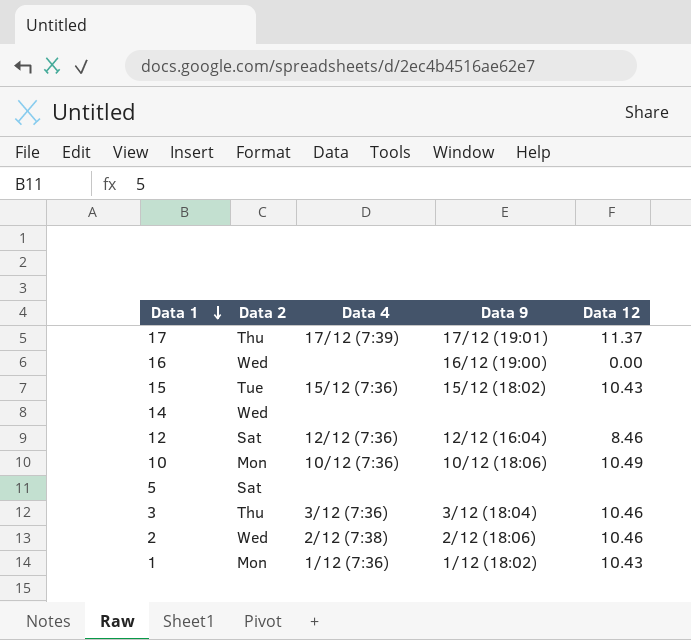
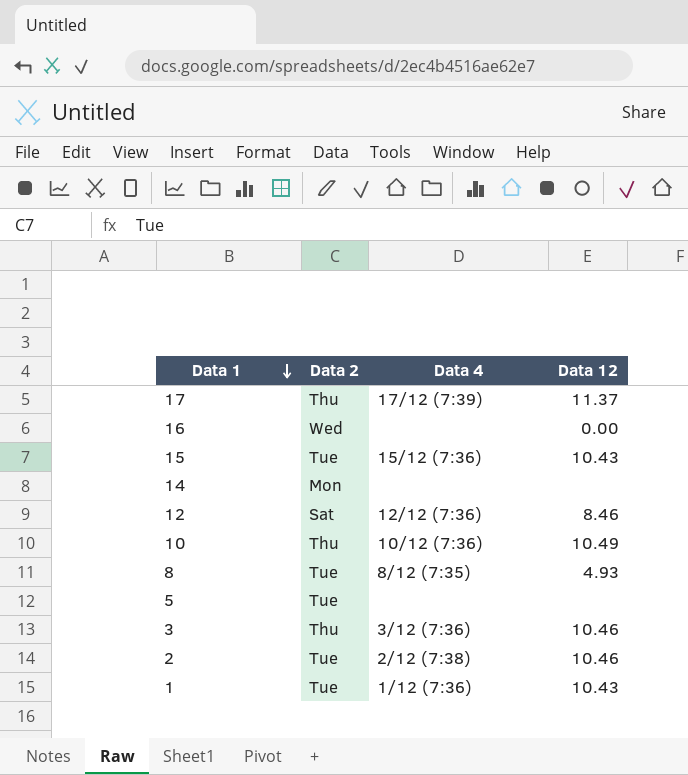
column Data 9 | position: 4 -> none
14 | Data 2: Wed -> Mon
10 | Data 2: Mon -> Thu
row 8: none -> Tue | 8/12 (7:35) | 4.93
5 | Data 2: Sat -> Tue
2 | Data 2: Wed -> Tue
1 | Data 2: Mon -> Tue

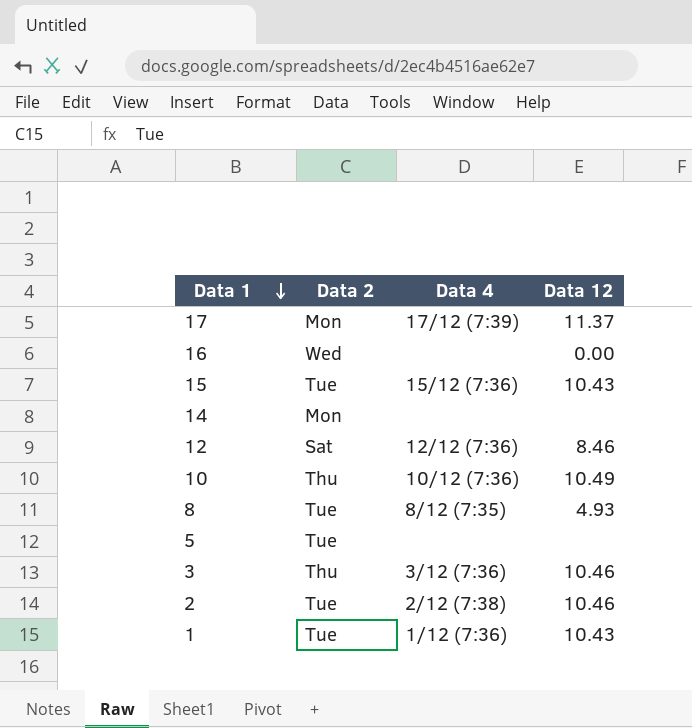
17 | Data 2: Thu -> Mon

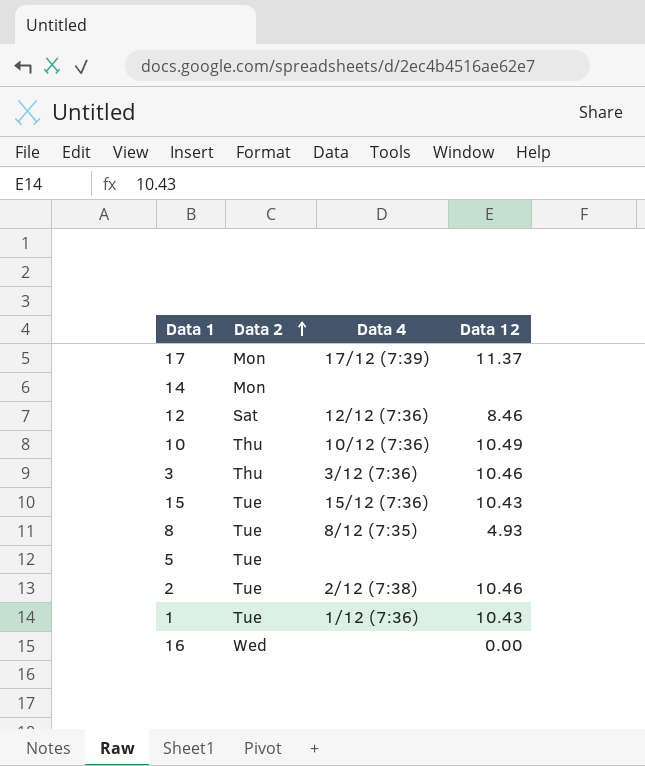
row order: Data 1 descending -> Data 2 ascending

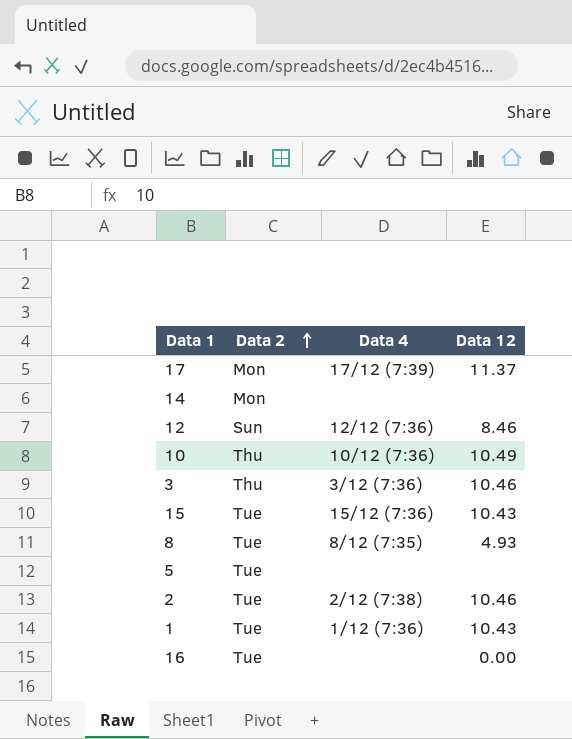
12 | Data 2: Sat -> Sun
16 | Data 2: Wed -> Tue

